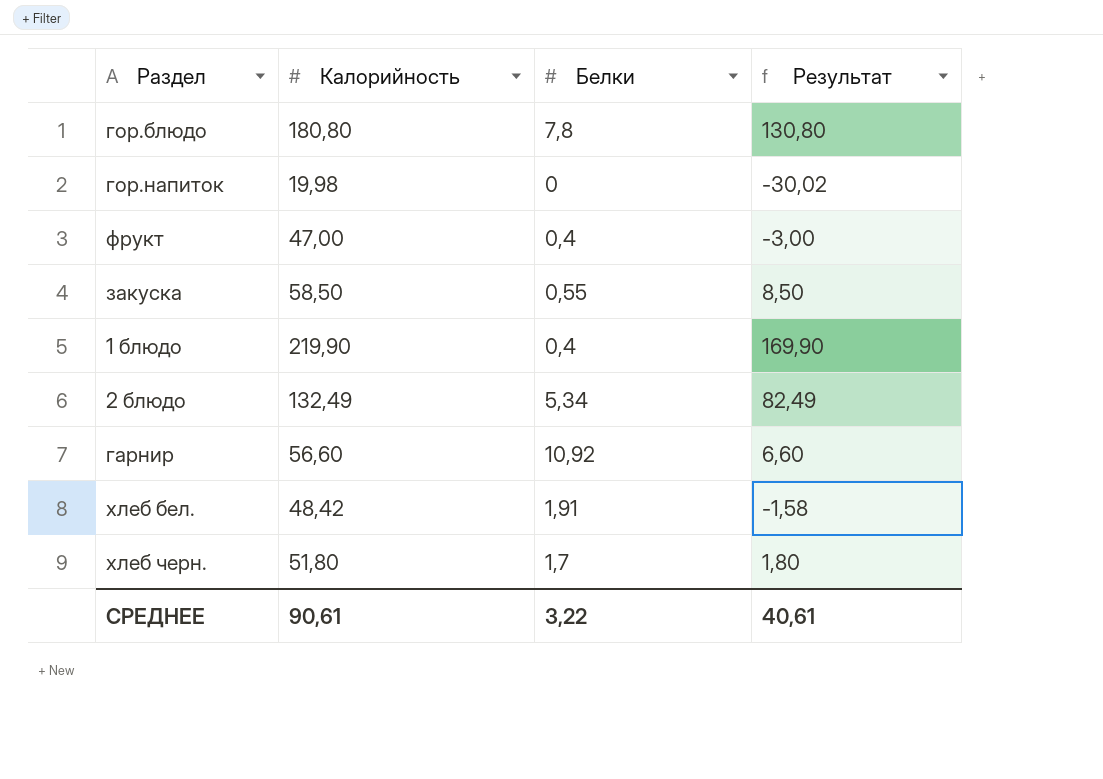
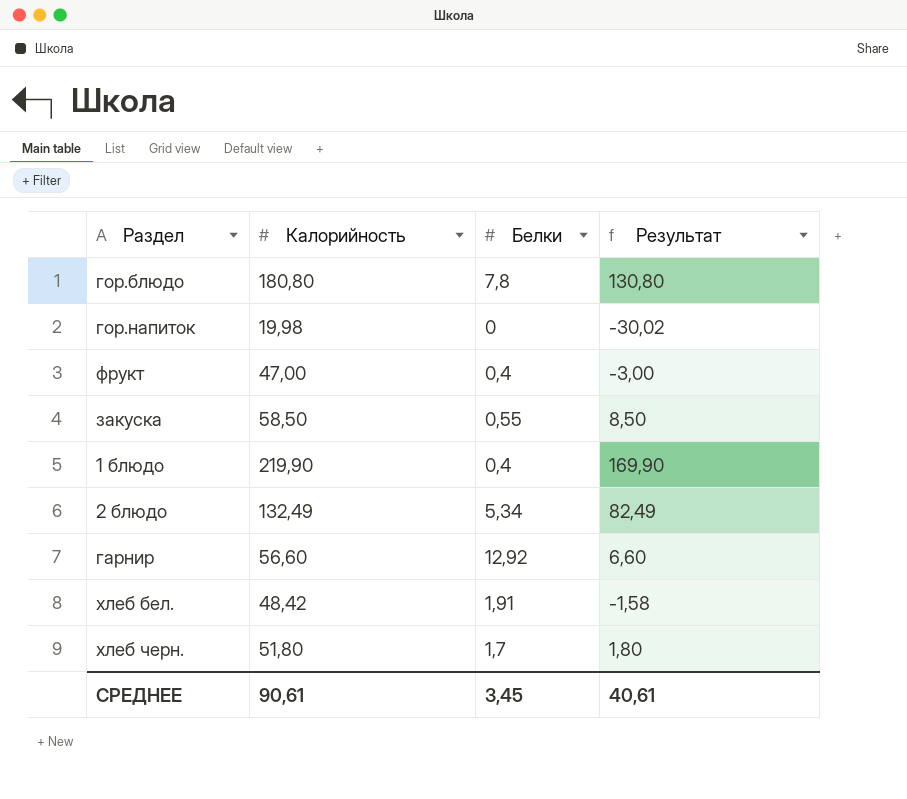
гарнир | Белки: 10,92 -> 12,92
СРЕДНЕЕ | Белки: 3,22 -> 3,45

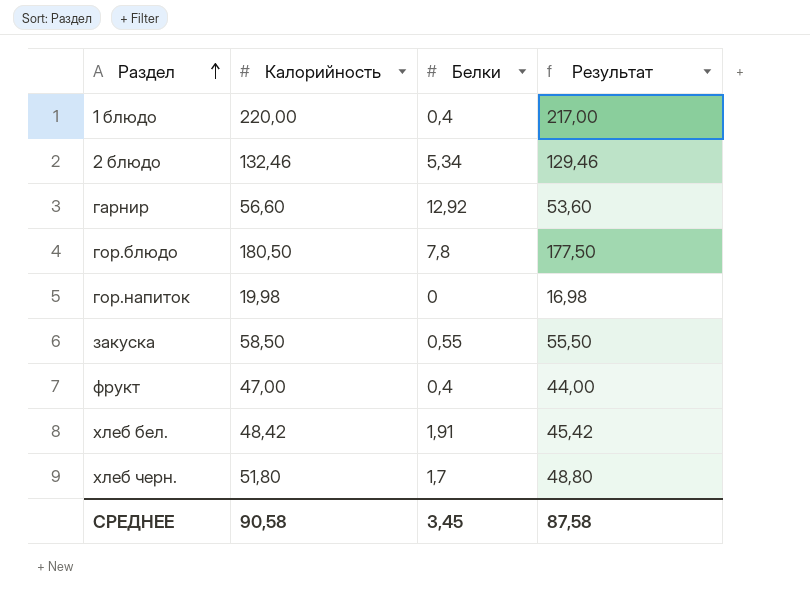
row order: none -> Раздел ascending
column Результат | formula: [Калорийность] - 50 -> [Калорийность] - 3
1 блюдо | Калорийность: 219,90 -> 220,00
2 блюдо | Калорийность: 132,49 -> 132,46
гор.блюдо | Калорийность: 180,80 -> 180,50
СРЕДНЕЕ | Калорийность: 90,61 -> 90,58
СРЕДНЕЕ | Результат: 40,61 -> 87,58

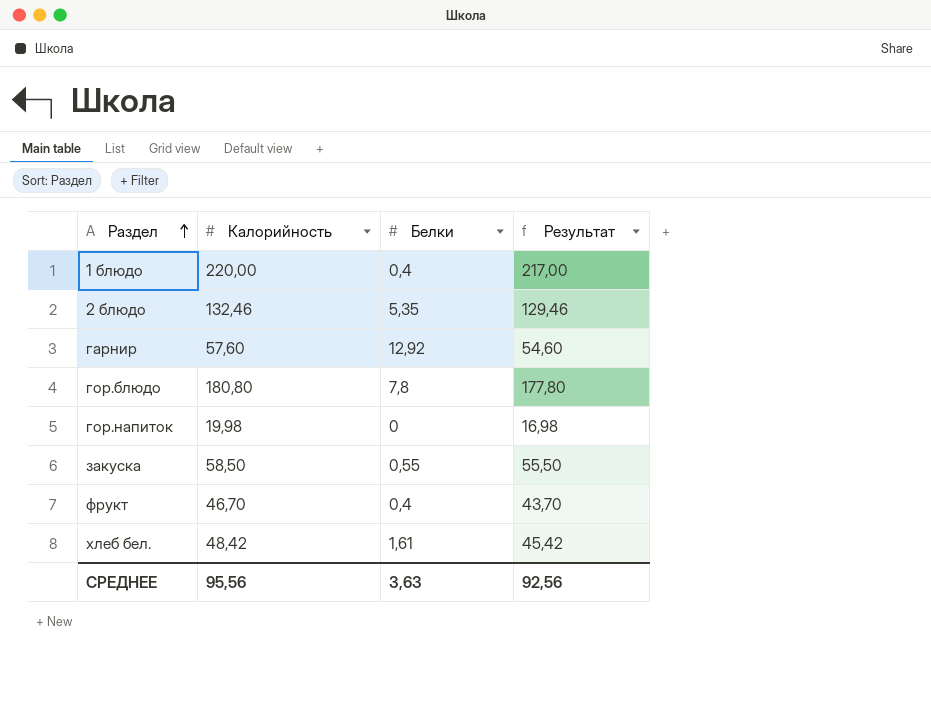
row хлеб черн.: 51,80 | 1,7 | 48,80 -> none
2 блюдо | Белки: 5,34 -> 5,35
гарнир | Калорийность: 56,60 -> 57,60
гарнир | Результат: 53,60 -> 54,60
гор.блюдо | Калорийность: 180,50 -> 180,80
гор.блюдо | Результат: 177,50 -> 177,80
фрукт | Калорийность: 47,00 -> 46,70
фрукт | Результат: 44,00 -> 43,70
хлеб бел. | Белки: 1,91 -> 1,61
СРЕДНЕЕ | Калорийность: 90,58 -> 95,56
СРЕДНЕЕ | Белки: 3,45 -> 3,63
СРЕДНЕЕ | Результат: 87,58 -> 92,56

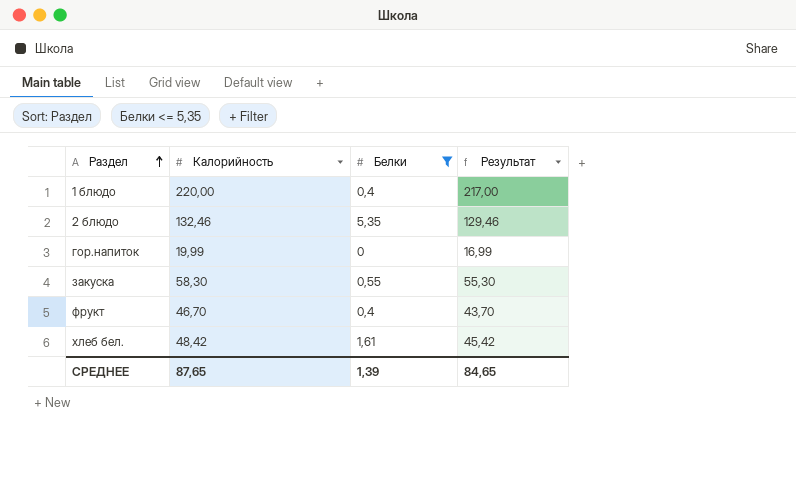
filter: none -> Белки <= 5,35
гор.напиток | Калорийность: 19,98 -> 19,99
гор.напиток | Результат: 16,98 -> 16,99
закуска | Калорийность: 58,50 -> 58,30
закуска | Результат: 55,50 -> 55,30
СРЕДНЕЕ | Калорийность: 95,56 -> 87,65
СРЕДНЕЕ | Белки: 3,63 -> 1,39
СРЕДНЕЕ | Результат: 92,56 -> 84,65

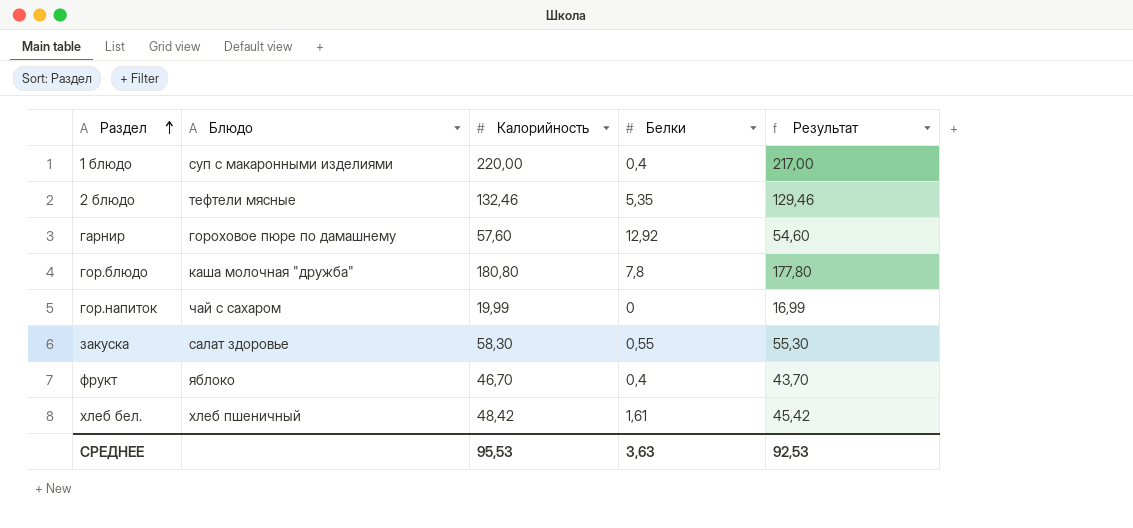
filter: Белки <= 5,35 -> none
column Блюдо | position: none -> 2
СРЕДНЕЕ | Калорийность: 87,65 -> 95,53
СРЕДНЕЕ | Белки: 1,39 -> 3,63
СРЕДНЕЕ | Результат: 84,65 -> 92,53

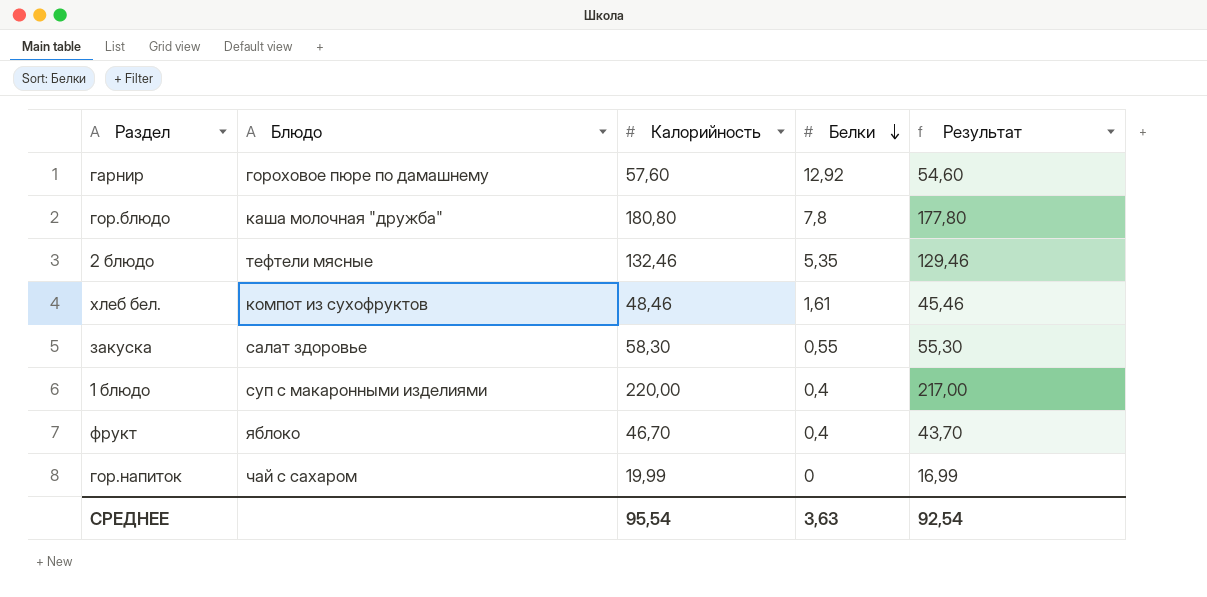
row order: Раздел ascending -> Белки descending
хлеб бел. | Блюдо: хлеб пшеничный -> компот из сухофруктов
хлеб бел. | Калорийность: 48,42 -> 48,46
хлеб бел. | Результат: 45,42 -> 45,46
СРЕДНЕЕ | Калорийность: 95,53 -> 95,54
СРЕДНЕЕ | Результат: 92,53 -> 92,54

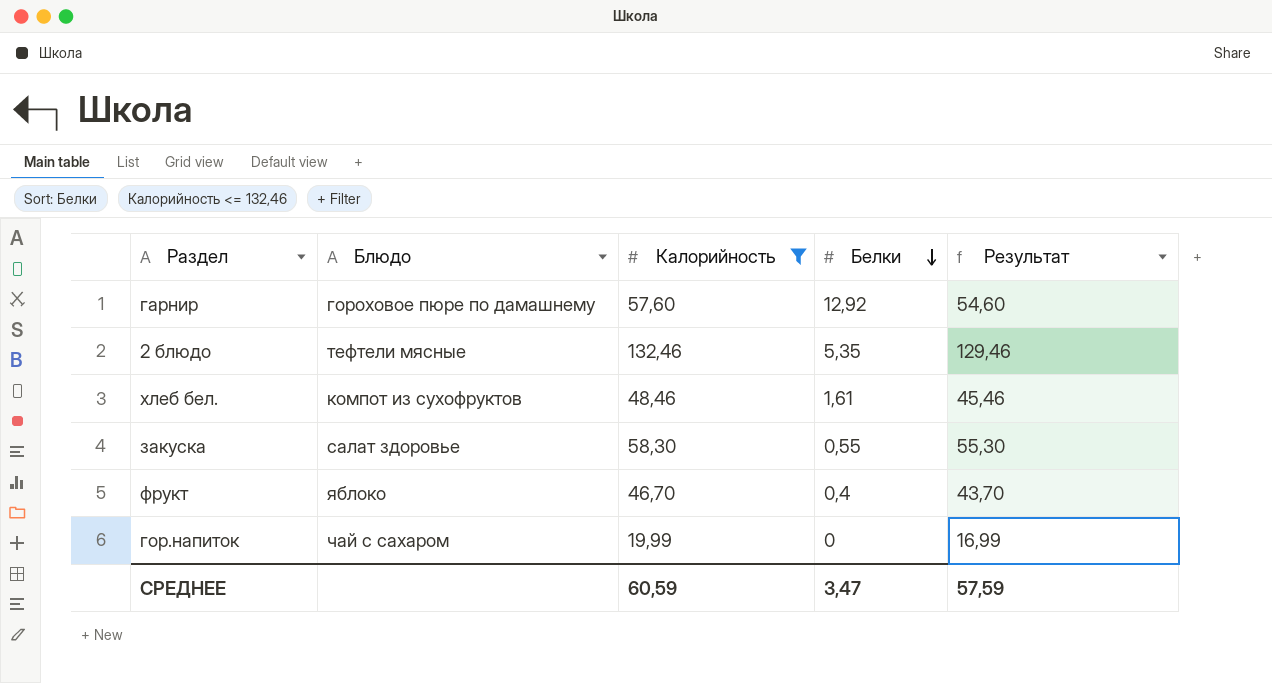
filter: none -> Калорийность <= 132,46
СРЕДНЕЕ | Калорийность: 95,54 -> 60,59
СРЕДНЕЕ | Белки: 3,63 -> 3,47
СРЕДНЕЕ | Результат: 92,54 -> 57,59

